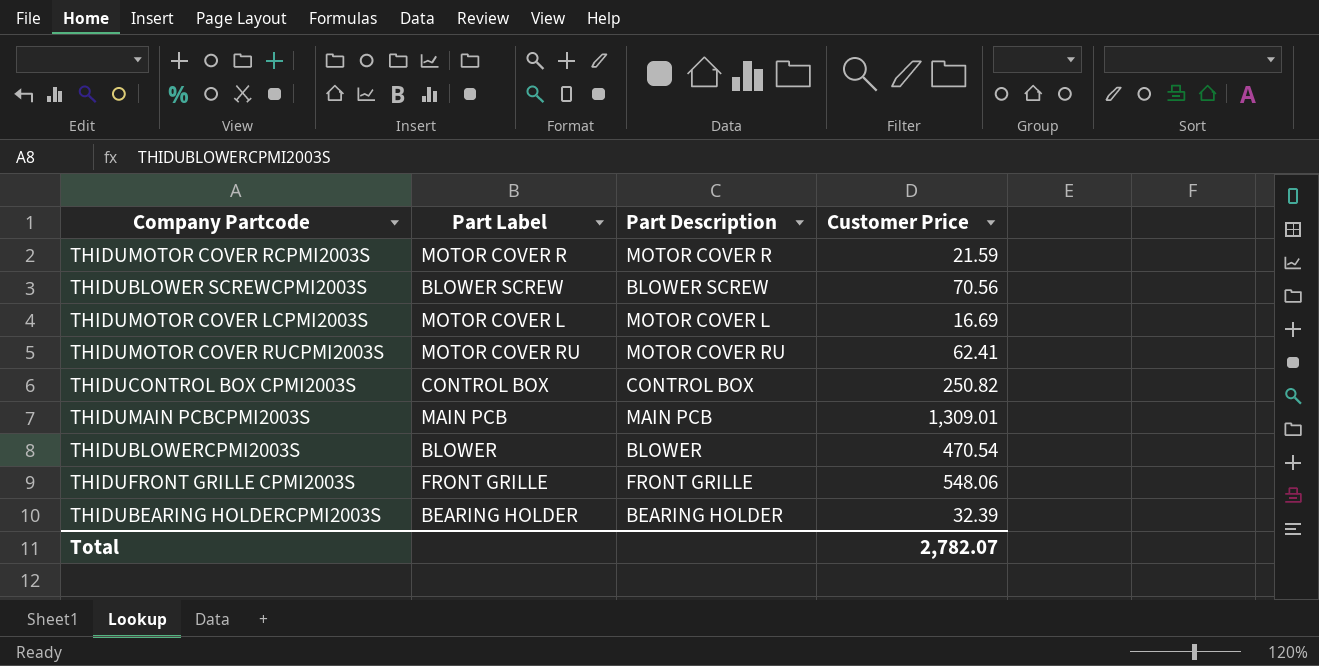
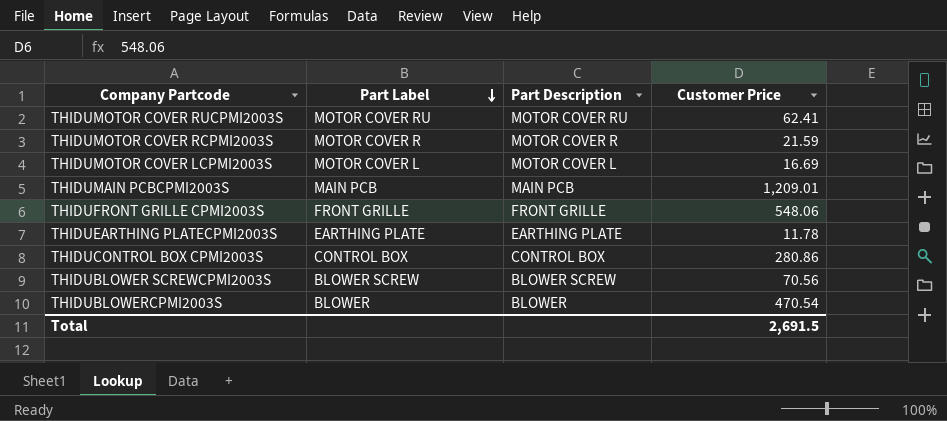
row order: none -> Part Label descending
row THIDUBEARING HOLDERCPMI2003S: BEARING HOLDER | BEARING HOLDER | 32.39 -> none
THIDUMAIN PCBCPMI2003S | Customer Price: 1,309.01 -> 1,209.01
row THIDUEARTHING PLATECPMI2003S: none -> EARTHING PLATE | EARTHING PLATE | 11.78
THIDUCONTROL BOX CPMI2003S | Customer Price: 250.82 -> 280.86
Total | Customer Price: 2,782.07 -> 2,691.5

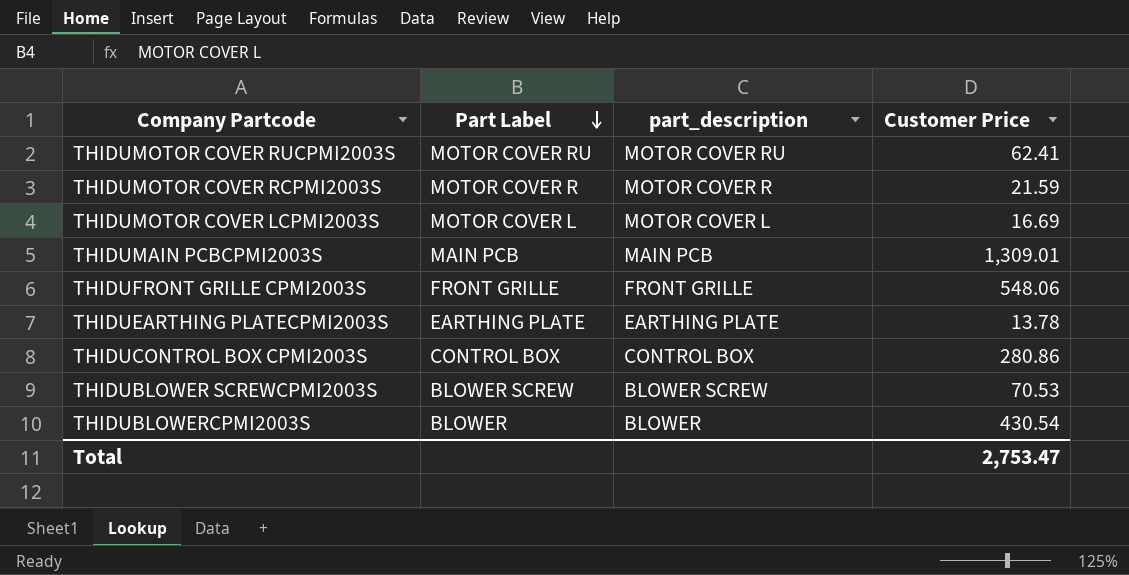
column name: Part Description -> part_description
THIDUMAIN PCBCPMI2003S | Customer Price: 1,209.01 -> 1,309.01
THIDUEARTHING PLATECPMI2003S | Customer Price: 11.78 -> 13.78
THIDUBLOWER SCREWCPMI2003S | Customer Price: 70.56 -> 70.53
THIDUBLOWERCPMI2003S | Customer Price: 470.54 -> 430.54
Total | Customer Price: 2,691.5 -> 2,753.47

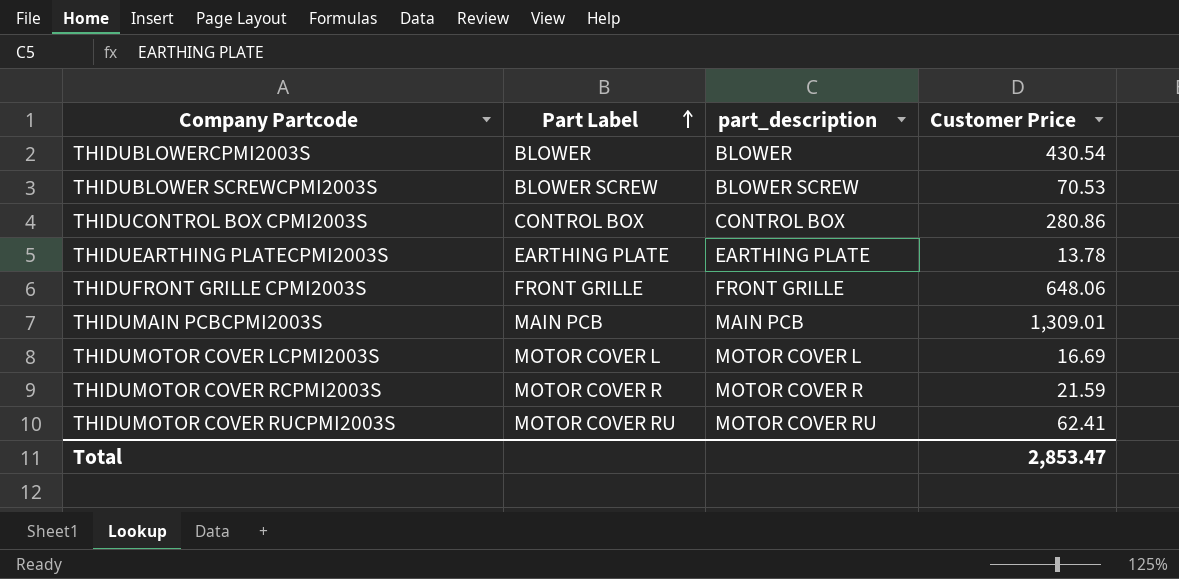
row order: Part Label descending -> Part Label ascending
THIDUFRONT GRILLE CPMI2003S | Customer Price: 548.06 -> 648.06
Total | Customer Price: 2,753.47 -> 2,853.47

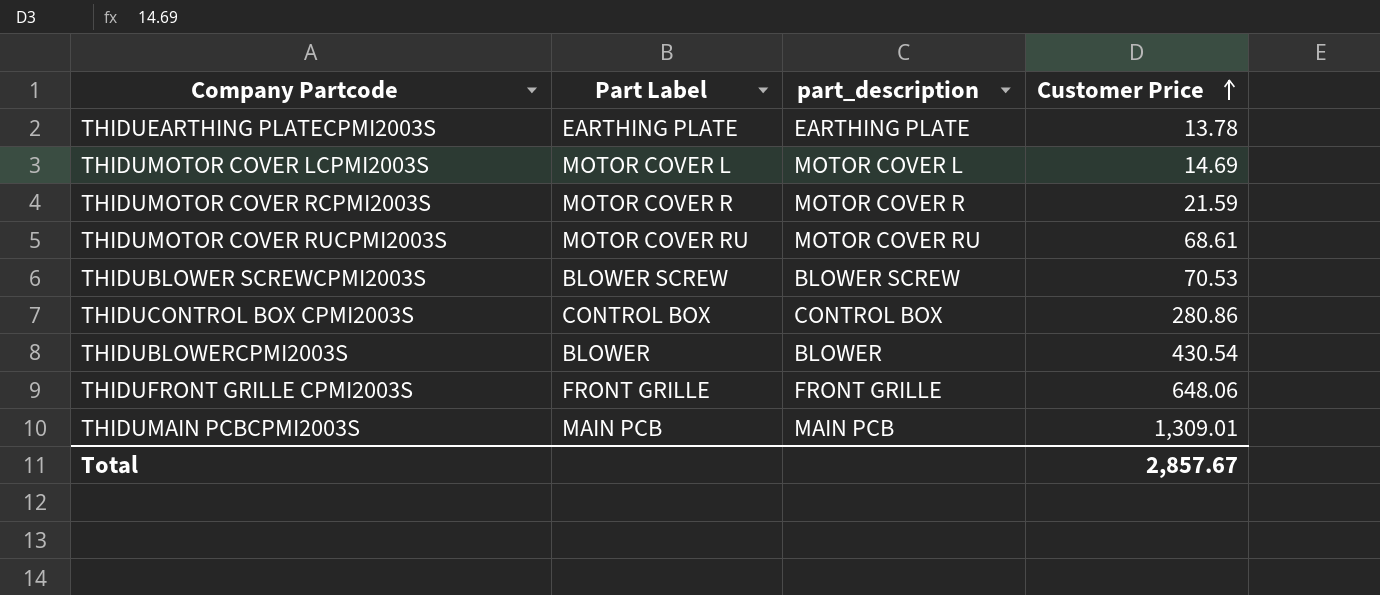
row order: Part Label ascending -> Customer Price ascending
THIDUMOTOR COVER LCPMI2003S | Customer Price: 16.69 -> 14.69
THIDUMOTOR COVER RUCPMI2003S | Customer Price: 62.41 -> 68.61
Total | Customer Price: 2,853.47 -> 2,857.67

